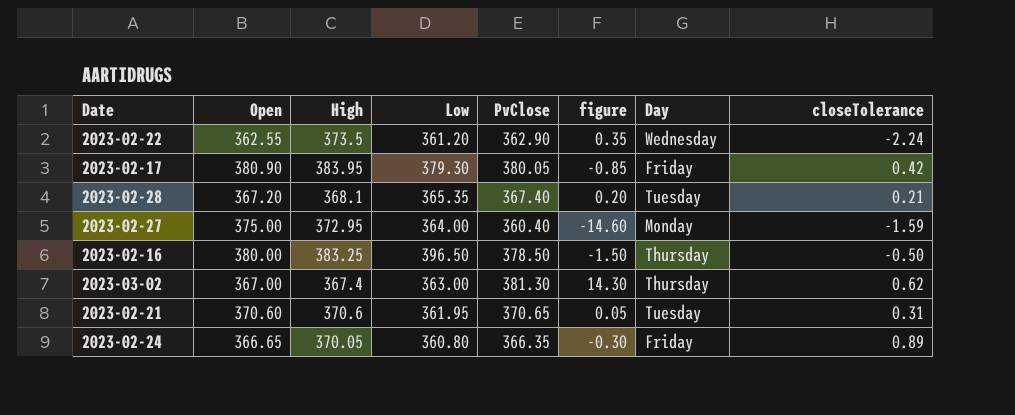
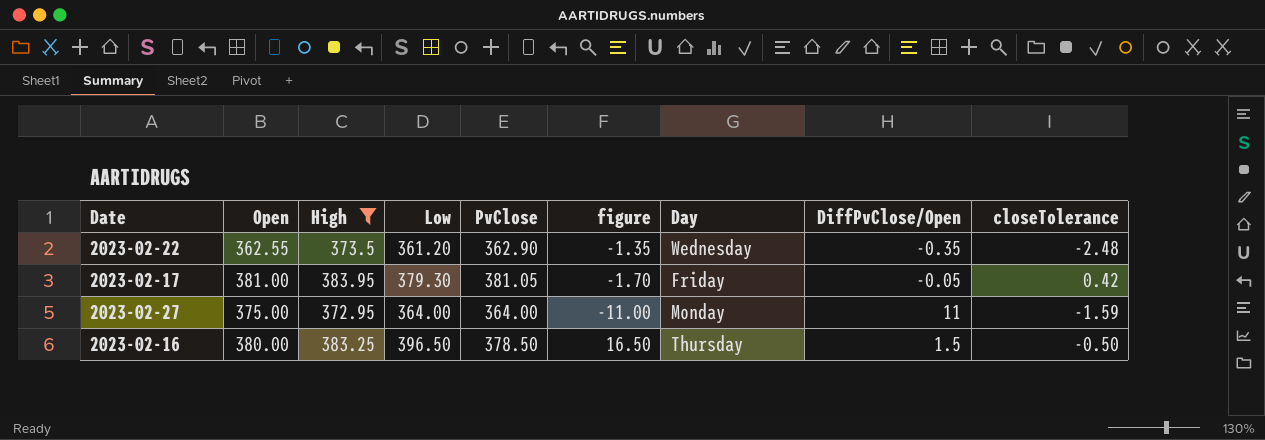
filter: none -> High >= 372.95
column figure | formula: [PvClose] - [Open] -> [Low] - [Open]
column DiffPvClose/Open | formula: none -> [Open] - [PvClose]
2023-02-22 | closeTolerance: -2.24 -> -2.48
2023-02-17 | Open: 380.90 -> 381.00
2023-02-17 | PvClose: 380.05 -> 381.05
2023-02-27 | PvClose: 360.40 -> 364.00

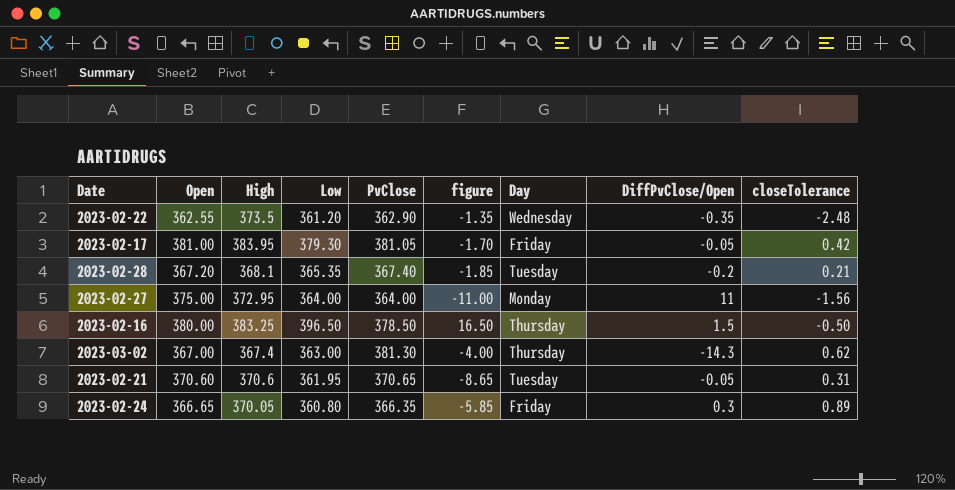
filter: High >= 372.95 -> none
2023-02-27 | closeTolerance: -1.59 -> -1.56

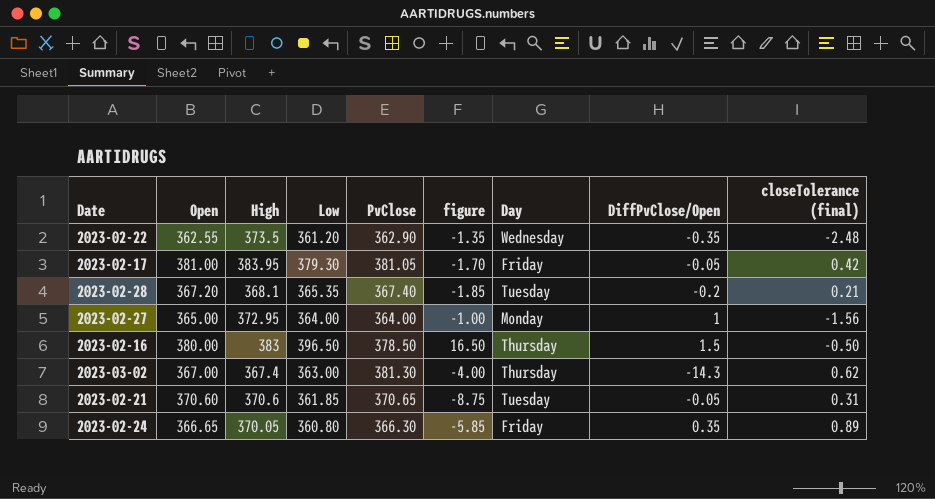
column name: closeTolerance -> closeTolerance (final)
2023-02-27 | Open: 375.00 -> 365.00
2023-02-27 | figure: -11.00 -> -1.00
2023-02-27 | DiffPvClose/Open: 11 -> 1
2023-02-16 | High: 383.25 -> 383
2023-02-21 | Low: 361.95 -> 361.85
2023-02-21 | figure: -8.65 -> -8.75
2023-02-24 | PvClose: 366.35 -> 366.30
2023-02-24 | DiffPvClose/Open: 0.3 -> 0.35

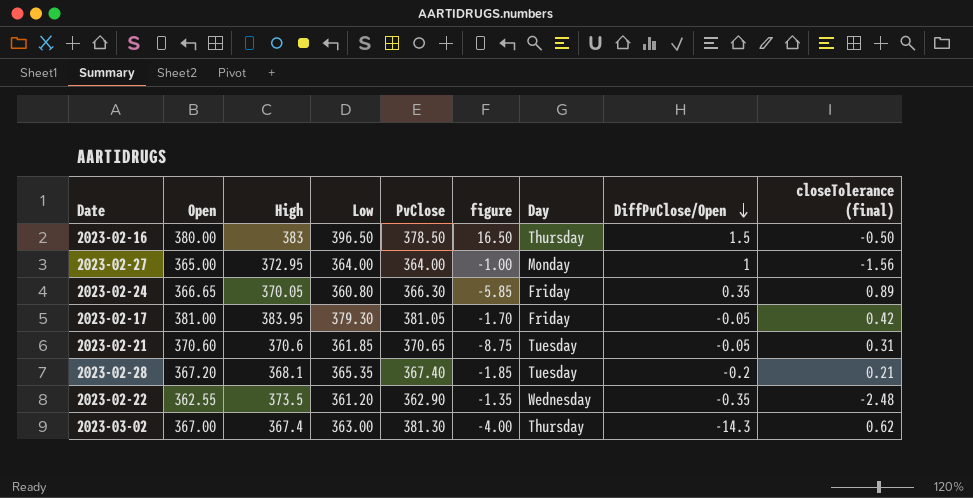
row order: none -> DiffPvClose/Open descending

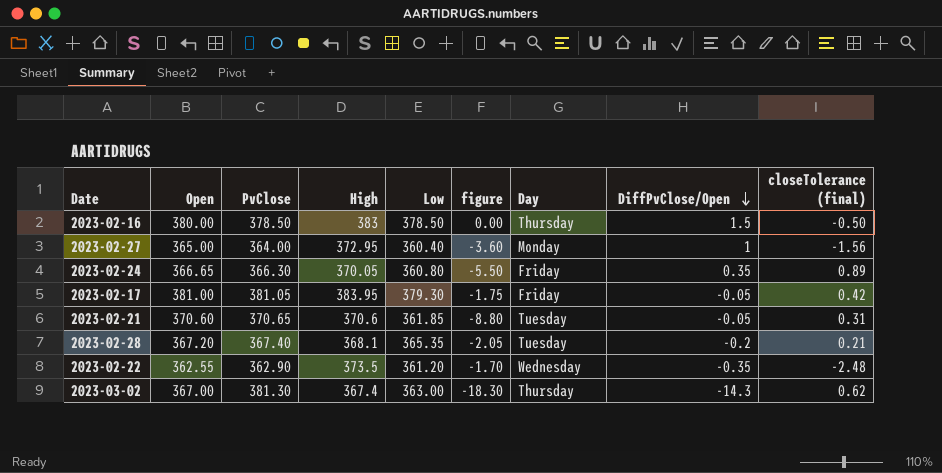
column PvClose | position: 5 -> 3
column figure | formula: [Low] - [Open] -> [Low] - [PvClose]
2023-02-16 | Low: 396.50 -> 378.50
2023-02-27 | Low: 364.00 -> 360.40

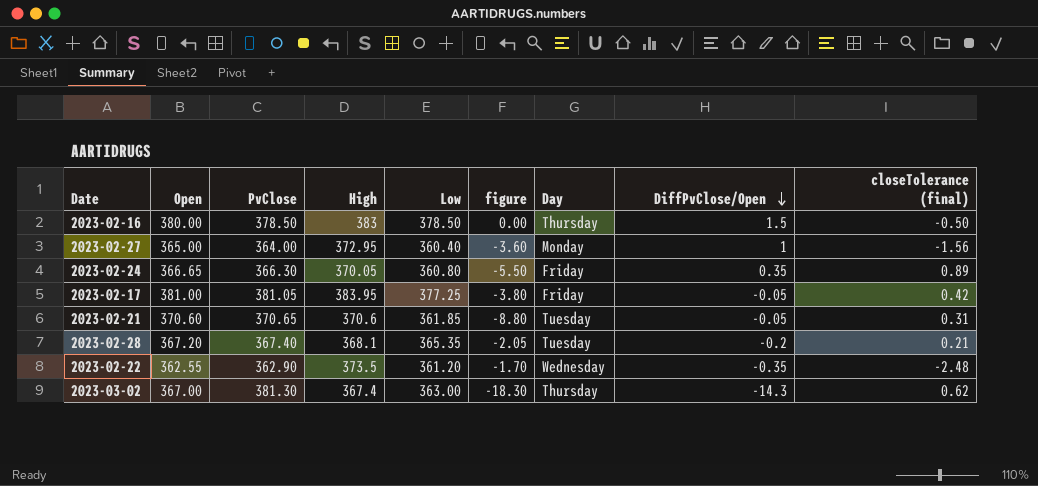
2023-02-17 | Low: 379.30 -> 377.25
2023-02-17 | figure: -1.75 -> -3.80

